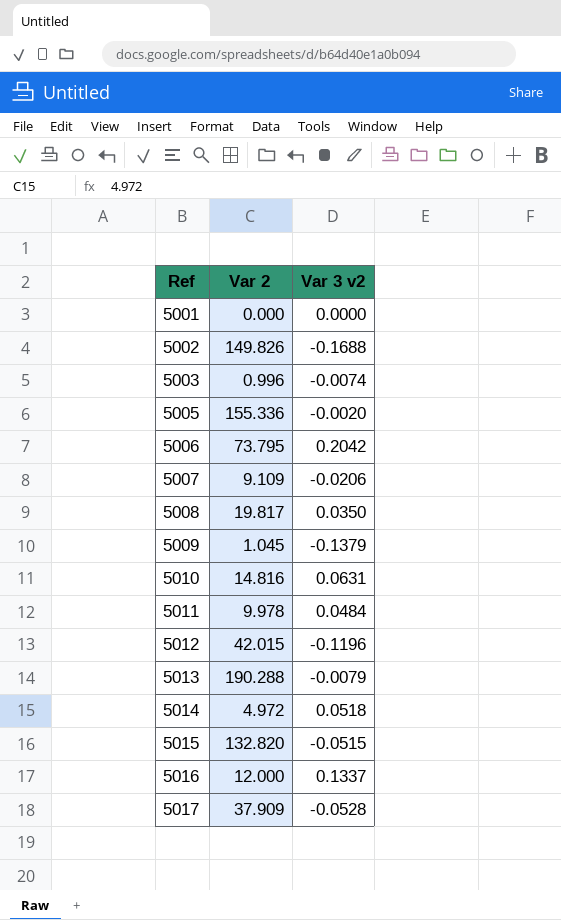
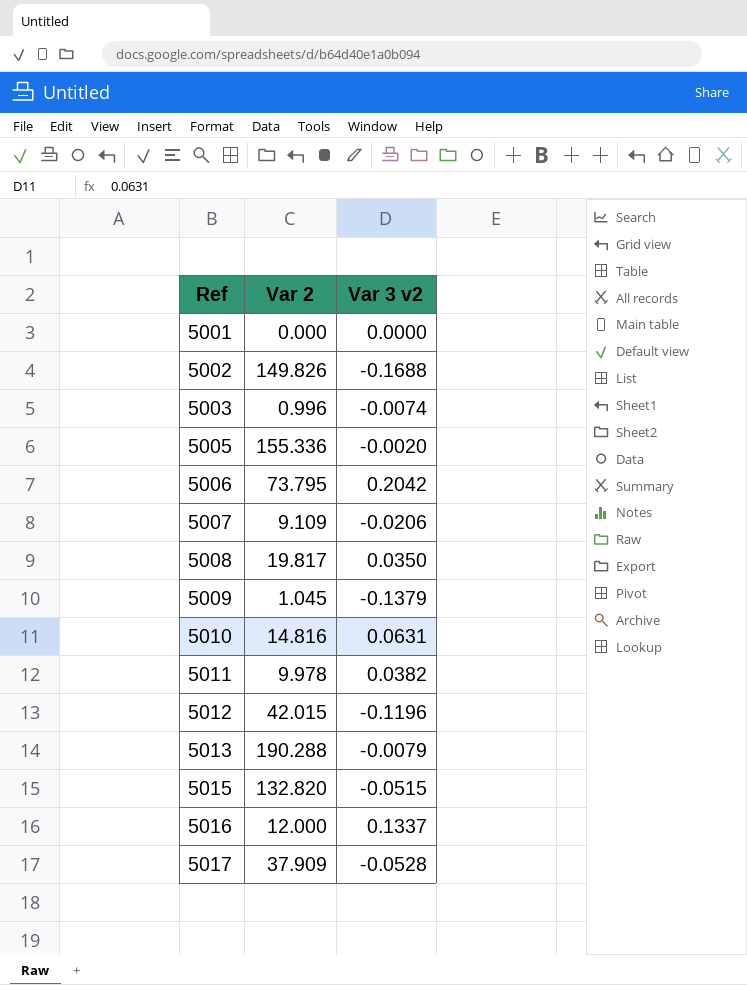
row 5014: 4.972 | 0.0518 -> none
5011 | Var 3 v2: 0.0484 -> 0.0382

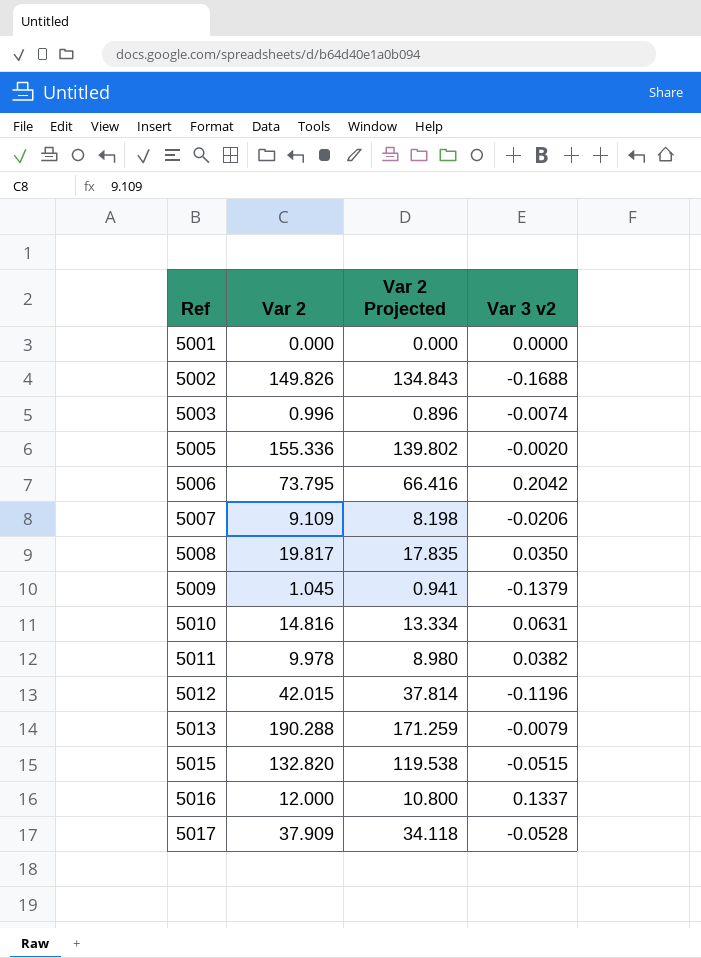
column Var 2 Projected | formula: none -> [Var 2] * 0.9

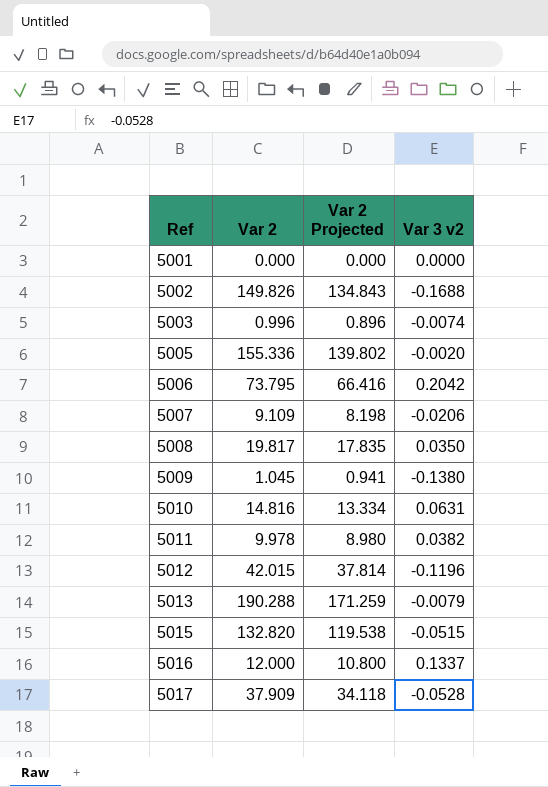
5009 | Var 3 v2: -0.1379 -> -0.1380

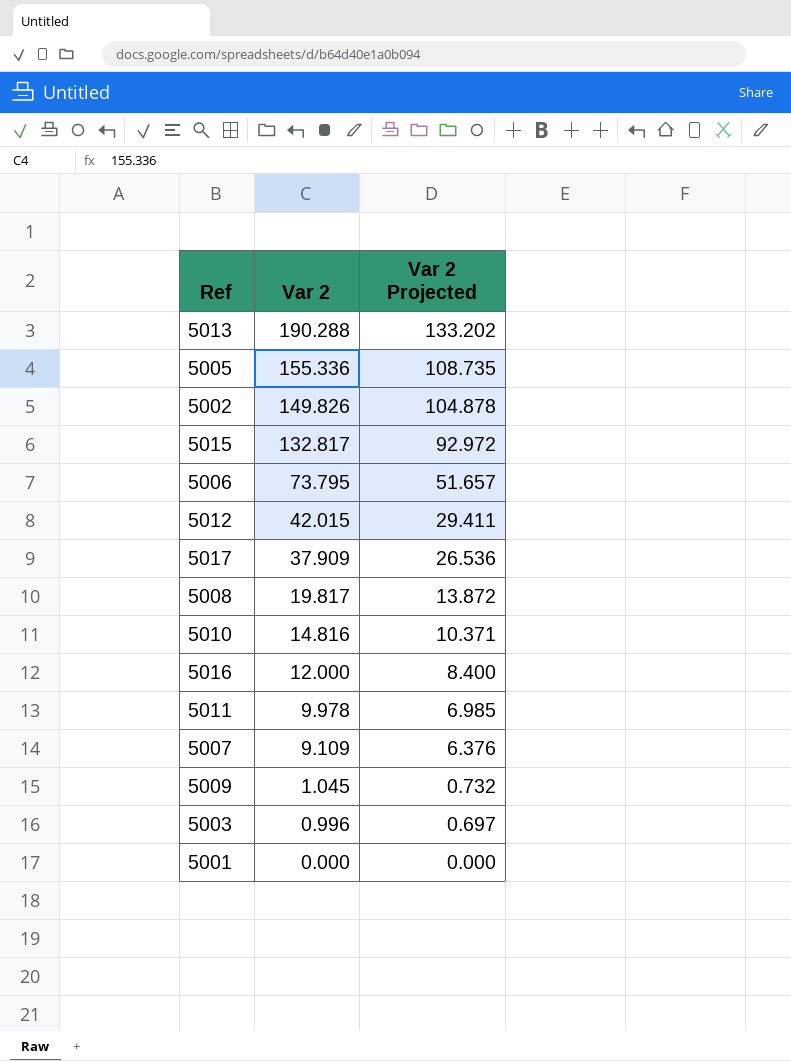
row order: Ref ascending -> Var 2 descending
column Var 3 v2 | position: 4 -> none
column Var 2 Projected | formula: [Var 2] * 0.9 -> [Var 2] * 0.7
5015 | Var 2: 132.820 -> 132.817

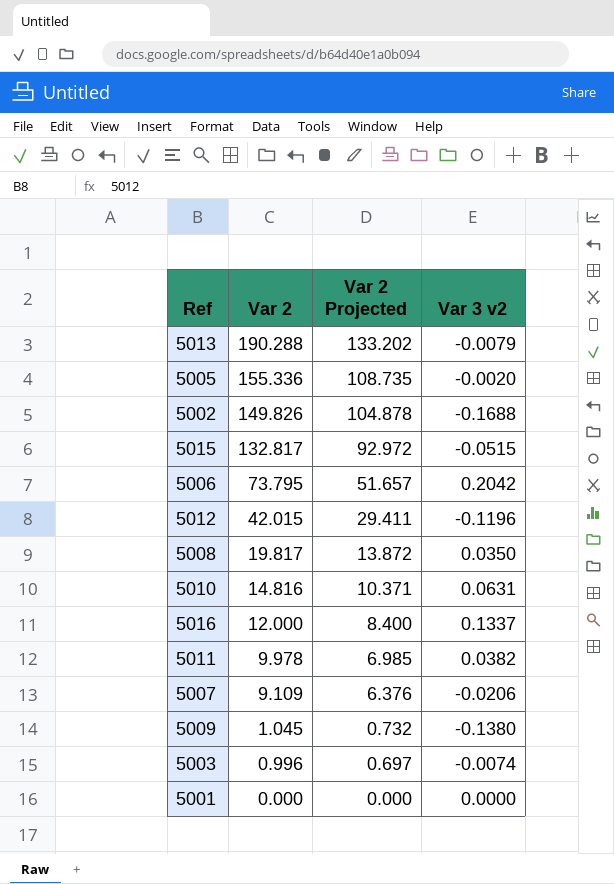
column Var 3 v2 | position: none -> 4
row 5017: 37.909 | 26.536 -> none

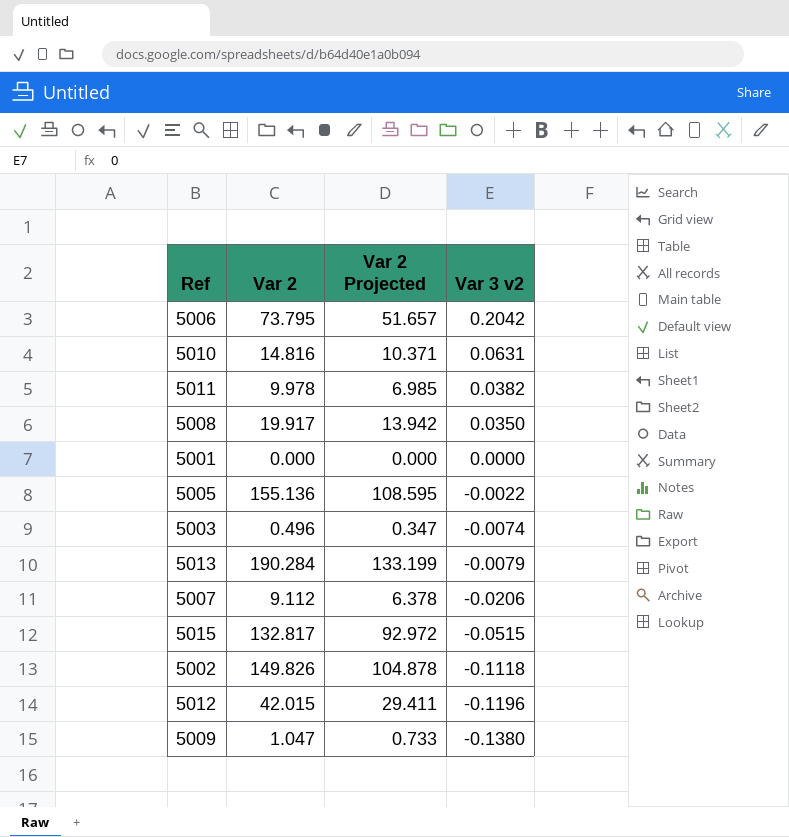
row order: Var 2 descending -> Var 3 v2 descending
row 5016: 12.000 | 8.400 | 0.1337 -> none
5008 | Var 2: 19.817 -> 19.917
5008 | Var 2 Projected: 13.872 -> 13.942
5005 | Var 2: 155.336 -> 155.136
5005 | Var 2 Projected: 108.735 -> 108.595
5005 | Var 3 v2: -0.0020 -> -0.0022
5003 | Var 2: 0.996 -> 0.496
5003 | Var 2 Projected: 0.697 -> 0.347
5013 | Var 2: 190.288 -> 190.284
5013 | Var 2 Projected: 133.202 -> 133.199
5007 | Var 2: 9.109 -> 9.112
5007 | Var 2 Projected: 6.376 -> 6.378
5002 | Var 3 v2: -0.1688 -> -0.1118
5009 | Var 2: 1.045 -> 1.047
5009 | Var 2 Projected: 0.732 -> 0.733

